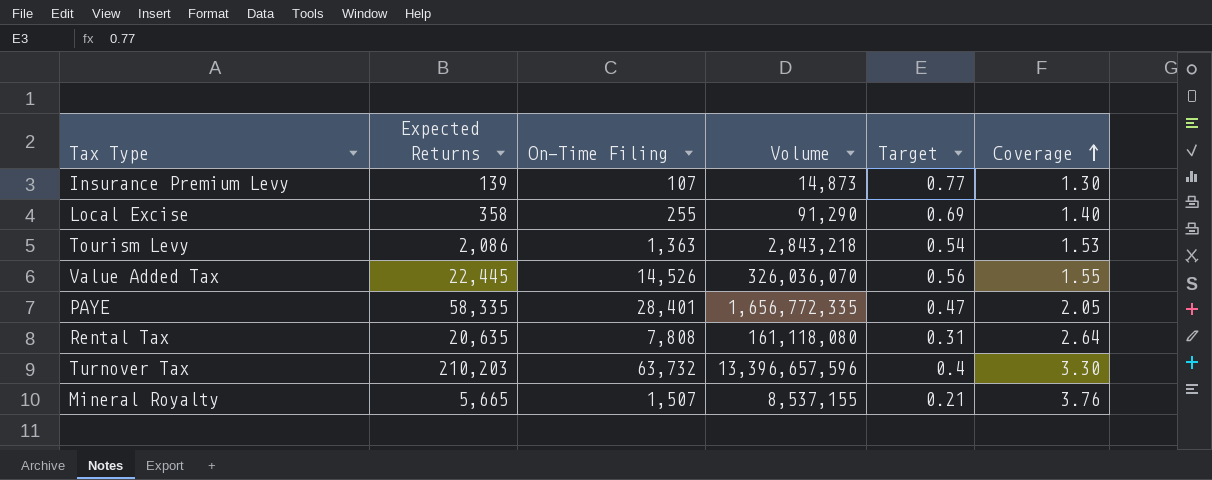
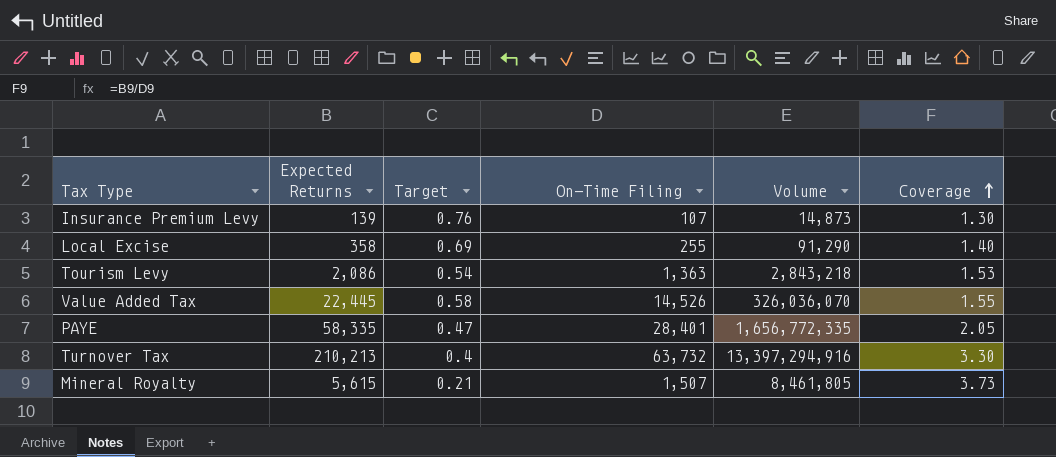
column Target | position: 5 -> 3
row Rental Tax: 20,635 | 7,808 | 161,118,080 | 0.31 | 2.64 -> none
Insurance Premium Levy | Target: 0.77 -> 0.76
Value Added Tax | Target: 0.56 -> 0.58
Turnover Tax | Expected Returns: 210,203 -> 210,213
Turnover Tax | Volume: 13,396,657,596 -> 13,397,294,916
Mineral Royalty | Expected Returns: 5,665 -> 5,615
Mineral Royalty | Volume: 8,537,155 -> 8,461,805
Mineral Royalty | Coverage: 3.76 -> 3.73

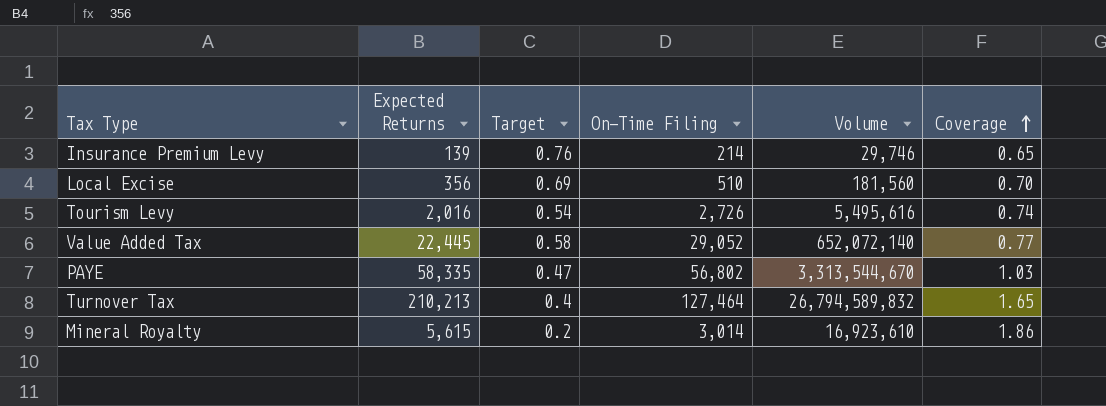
Insurance Premium Levy | On-Time Filing: 107 -> 214
Insurance Premium Levy | Volume: 14,873 -> 29,746
Insurance Premium Levy | Coverage: 1.30 -> 0.65
Local Excise | Expected Returns: 358 -> 356
Local Excise | On-Time Filing: 255 -> 510
Local Excise | Volume: 91,290 -> 181,560
Local Excise | Coverage: 1.40 -> 0.70
Tourism Levy | Expected Returns: 2,086 -> 2,016
Tourism Levy | On-Time Filing: 1,363 -> 2,726
Tourism Levy | Volume: 2,843,218 -> 5,495,616
Tourism Levy | Coverage: 1.53 -> 0.74
Value Added Tax | On-Time Filing: 14,526 -> 29,052
Value Added Tax | Volume: 326,036,070 -> 652,072,140
Value Added Tax | Coverage: 1.55 -> 0.77
PAYE | On-Time Filing: 28,401 -> 56,802
PAYE | Volume: 1,656,772,335 -> 3,313,544,670
PAYE | Coverage: 2.05 -> 1.03
Turnover Tax | On-Time Filing: 63,732 -> 127,464
Turnover Tax | Volume: 13,397,294,916 -> 26,794,589,832
Turnover Tax | Coverage: 3.30 -> 1.65
Mineral Royalty | Target: 0.21 -> 0.2
Mineral Royalty | On-Time Filing: 1,507 -> 3,014
Mineral Royalty | Volume: 8,461,805 -> 16,923,610
Mineral Royalty | Coverage: 3.73 -> 1.86

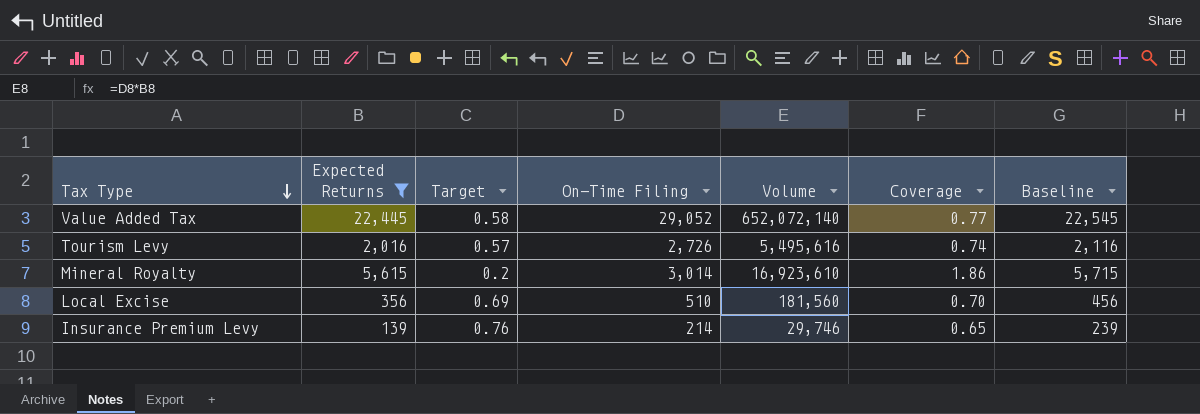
filter: none -> Expected Returns <= 22,445
row order: Coverage ascending -> Tax Type descending
column Baseline | formula: none -> [Expected Returns] + 100
Tourism Levy | Target: 0.54 -> 0.57

